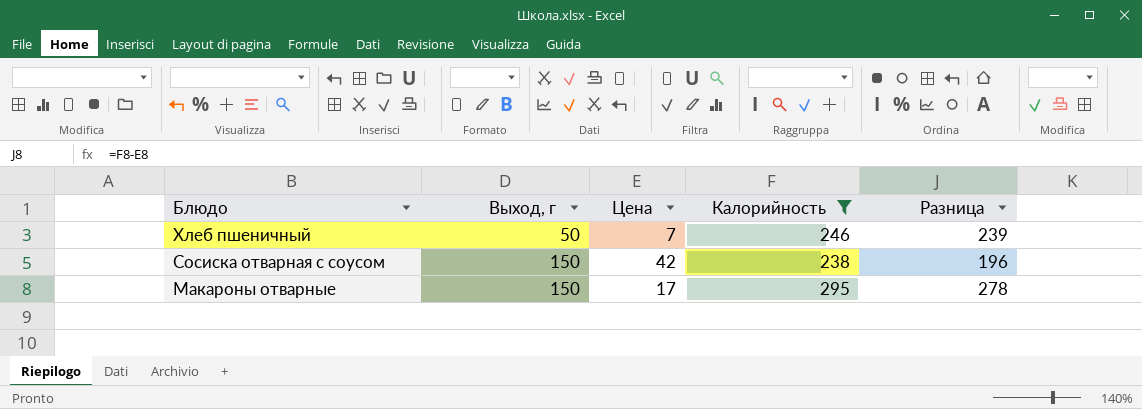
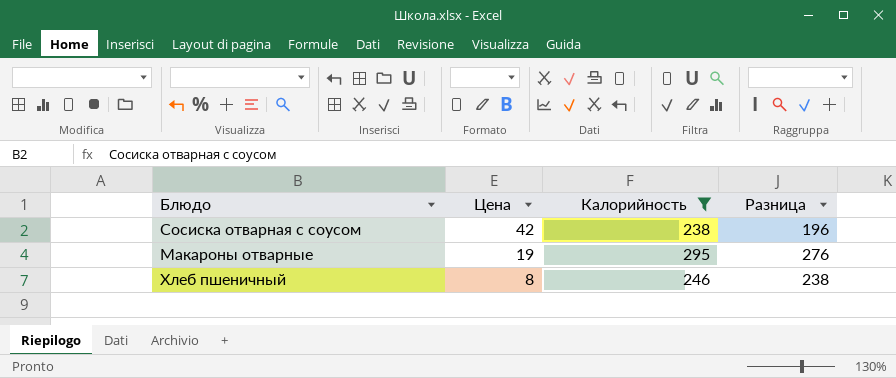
row order: Блюдо descending -> Цена descending
column Выход, г | position: 2 -> none
Макароны отварные | Цена: 17 -> 19
Макароны отварные | Разница: 278 -> 276
Хлеб пшеничный | Цена: 7 -> 8
Хлеб пшеничный | Разница: 239 -> 238

